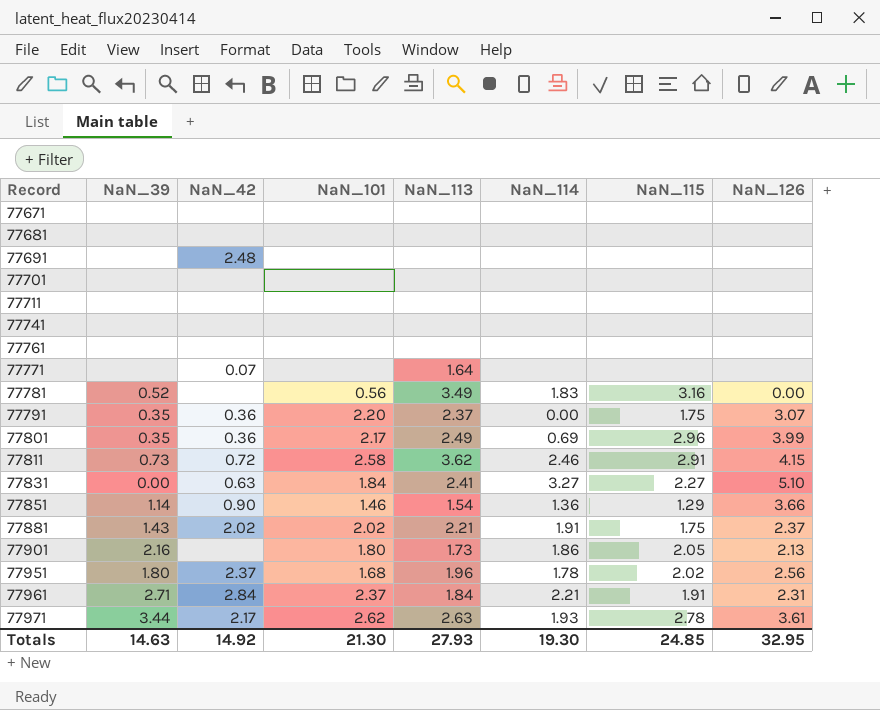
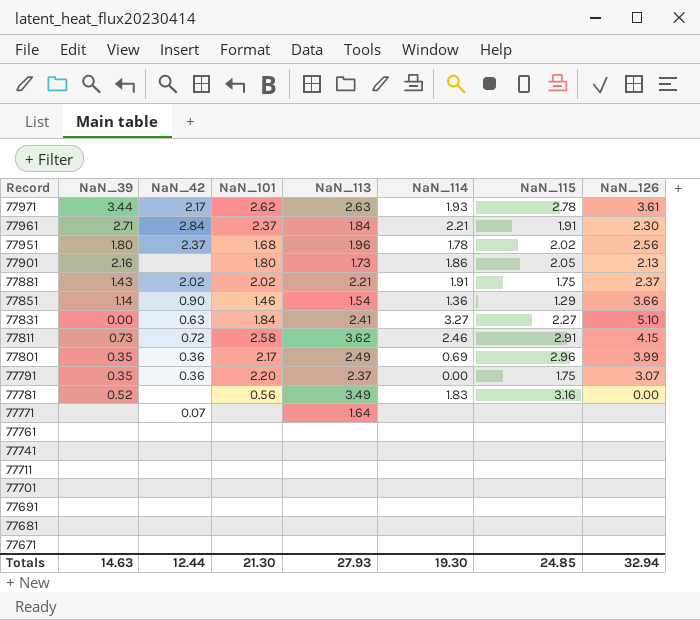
row order: Record ascending -> Record descending
77961 | NaN_126: 2.31 -> 2.30
77691 | NaN_42: 2.48 -> none
Totals | NaN_42: 14.92 -> 12.44
Totals | NaN_126: 32.95 -> 32.94

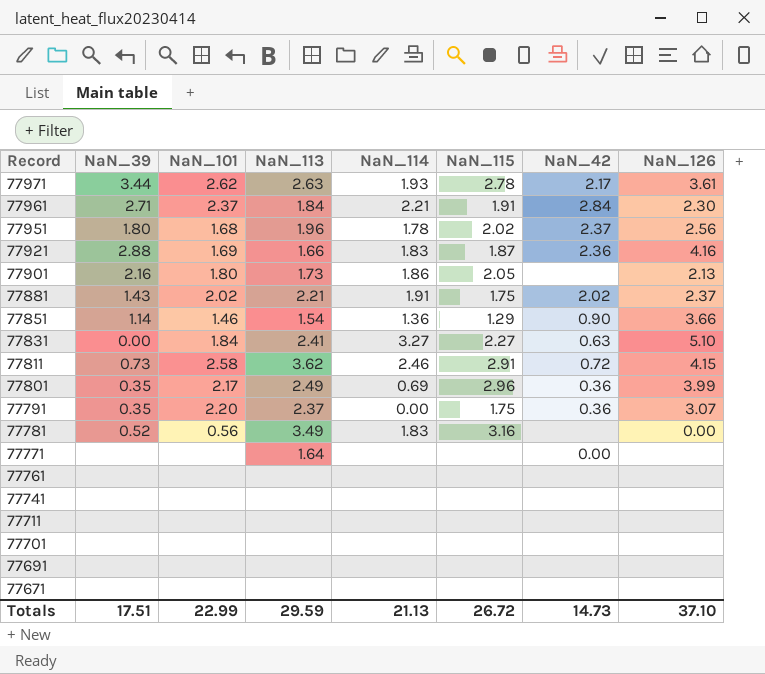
column NaN_42 | position: 3 -> 7
row 77681: none | none | none | none | none | none | none -> none
row 77921: none -> 2.88 | 1.69 | 1.66 | 1.83 | 1.87 | 2.36 | 4.16
77771 | NaN_42: 0.07 -> 0.00
Totals | NaN_39: 14.63 -> 17.51
Totals | NaN_101: 21.30 -> 22.99
Totals | NaN_113: 27.93 -> 29.59
Totals | NaN_114: 19.30 -> 21.13
Totals | NaN_115: 24.85 -> 26.72
Totals | NaN_42: 12.44 -> 14.73
Totals | NaN_126: 32.94 -> 37.10

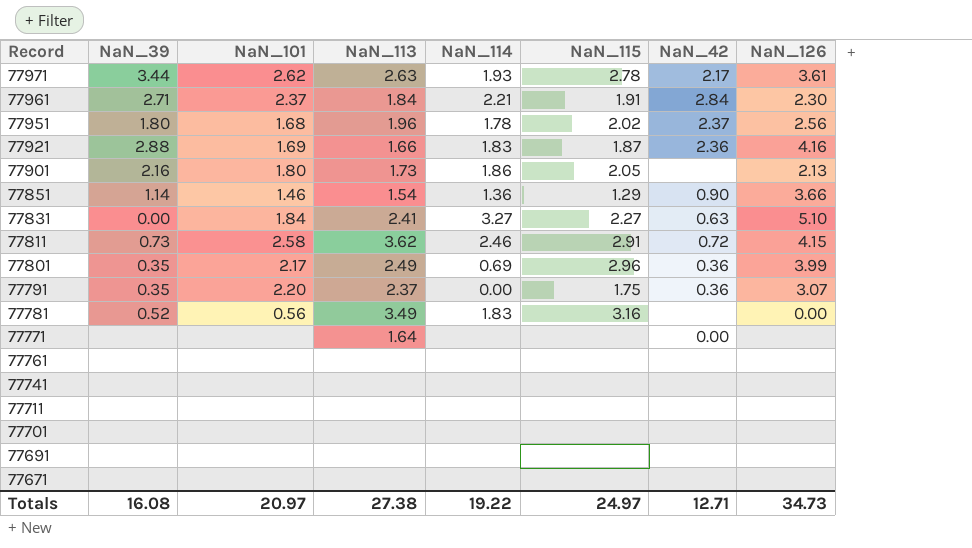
row 77881: 1.43 | 2.02 | 2.21 | 1.91 | 1.75 | 2.02 | 2.37 -> none
Totals | NaN_39: 17.51 -> 16.08
Totals | NaN_101: 22.99 -> 20.97
Totals | NaN_113: 29.59 -> 27.38
Totals | NaN_114: 21.13 -> 19.22
Totals | NaN_115: 26.72 -> 24.97
Totals | NaN_42: 14.73 -> 12.71
Totals | NaN_126: 37.10 -> 34.73

